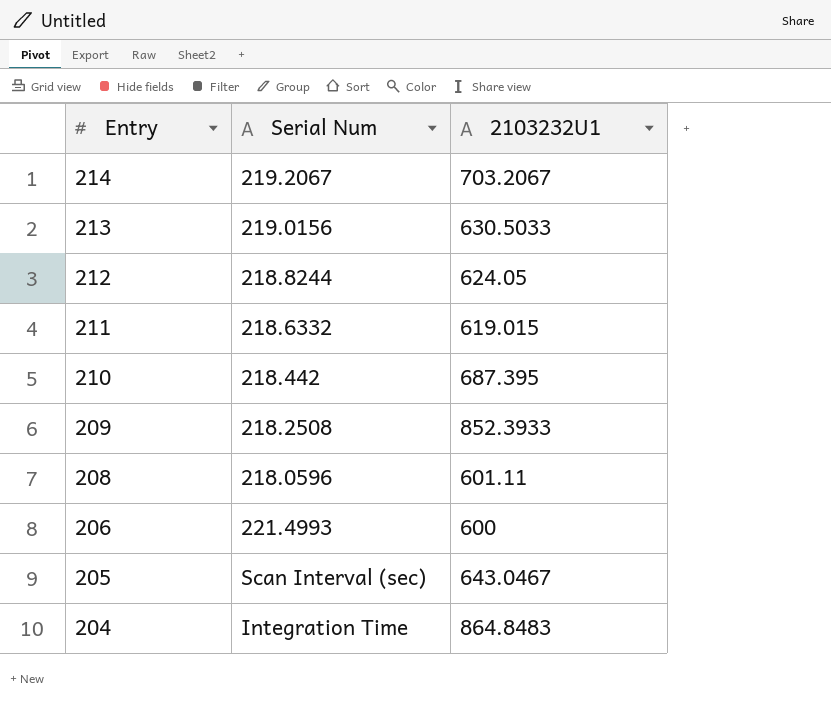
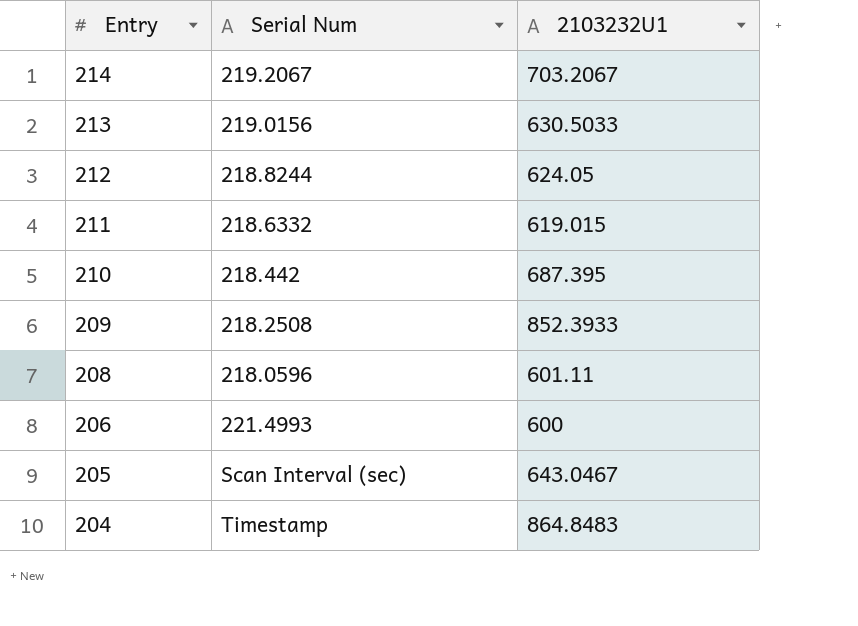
204 | Serial Num: Integration Time -> Timestamp

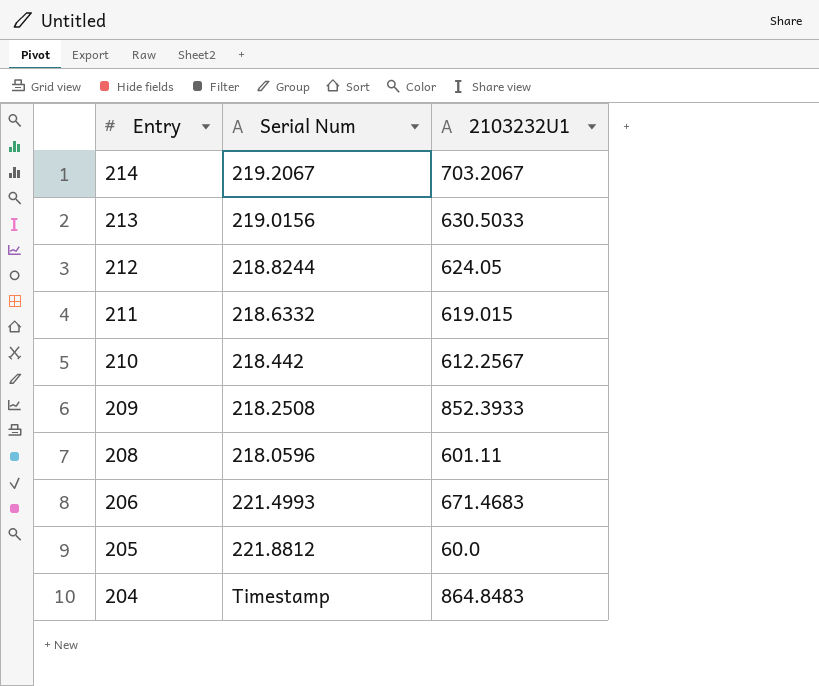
210 | 2103232U1: 687.395 -> 612.2567
206 | 2103232U1: 600 -> 671.4683
205 | Serial Num: Scan Interval (sec) -> 221.8812
205 | 2103232U1: 643.0467 -> 60.0

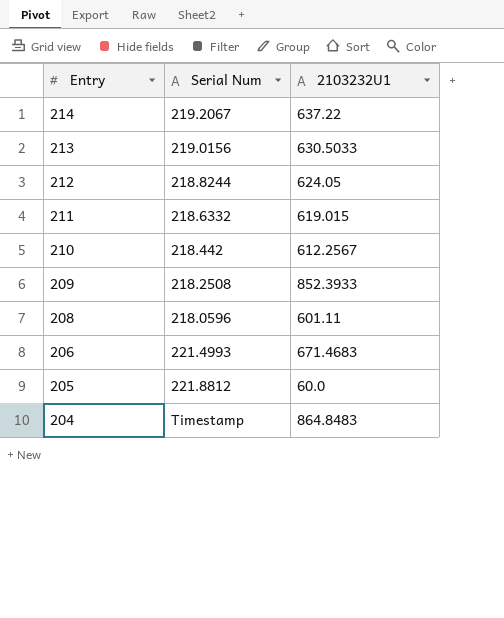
214 | 2103232U1: 703.2067 -> 637.22

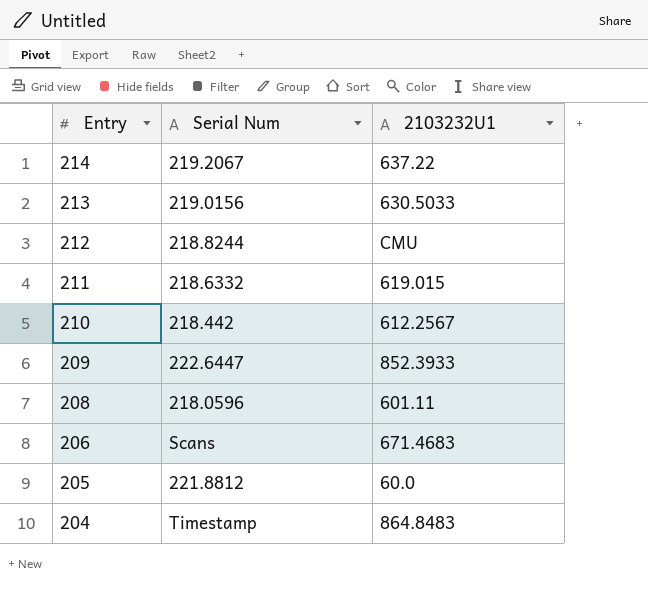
212 | 2103232U1: 624.05 -> CMU
209 | Serial Num: 218.2508 -> 222.6447
206 | Serial Num: 221.4993 -> Scans

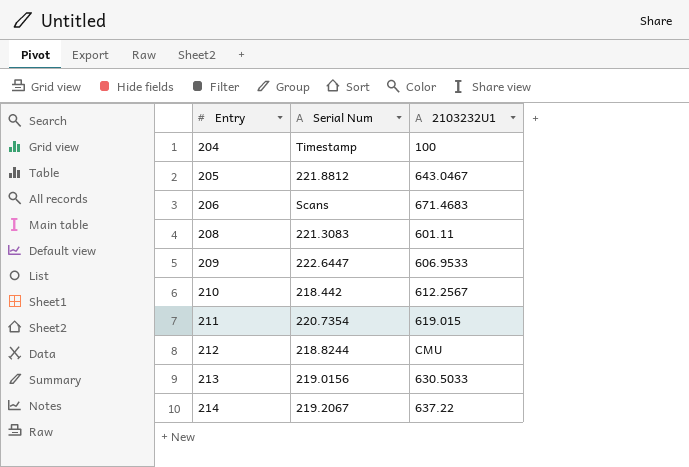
row order: Entry descending -> Entry ascending
204 | 2103232U1: 864.8483 -> 100
205 | 2103232U1: 60.0 -> 643.0467
208 | Serial Num: 218.0596 -> 221.3083
209 | 2103232U1: 852.3933 -> 606.9533
211 | Serial Num: 218.6332 -> 220.7354

